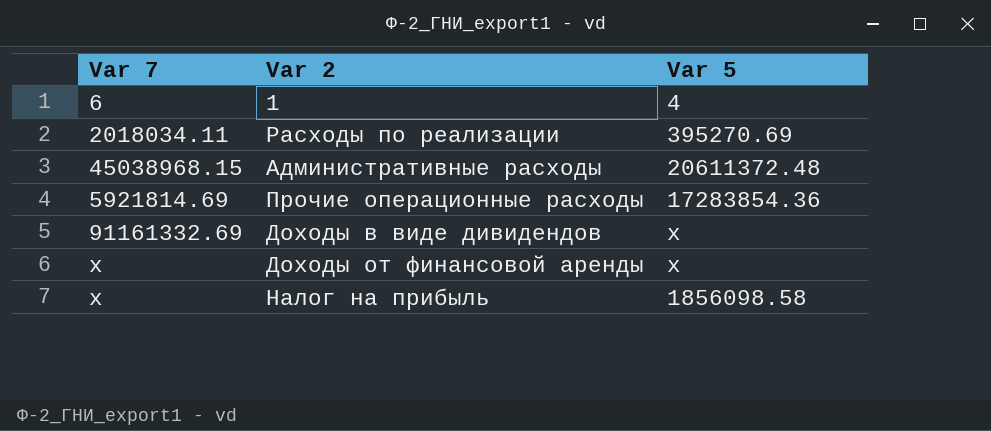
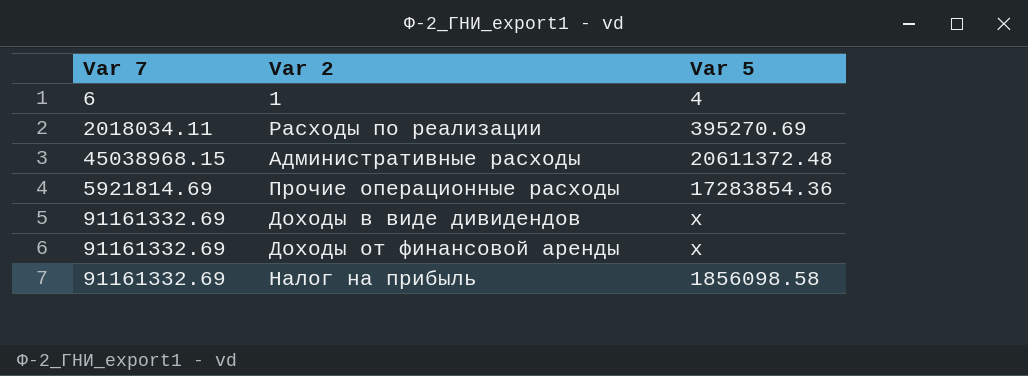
Доходы от финансовой аренды | Var 7: x -> 91161332.69
Налог на прибыль | Var 7: x -> 91161332.69

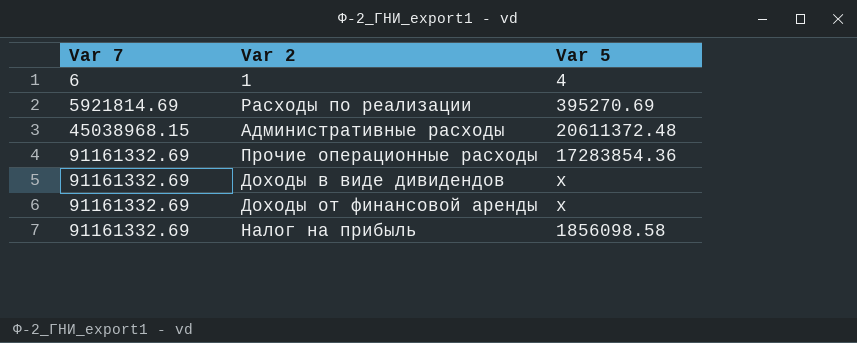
Расходы по реализации | Var 7: 2018034.11 -> 5921814.69
Прочие операционные расходы | Var 7: 5921814.69 -> 91161332.69

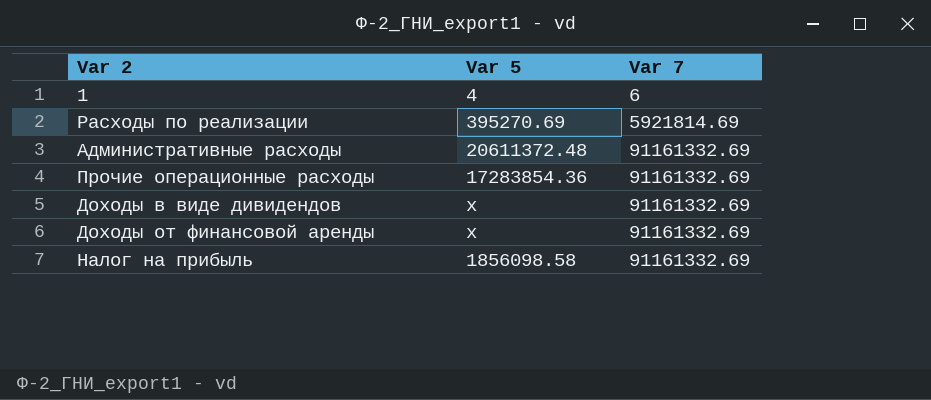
column Var 7 | position: 1 -> 3
Административные расходы | Var 7: 45038968.15 -> 91161332.69

